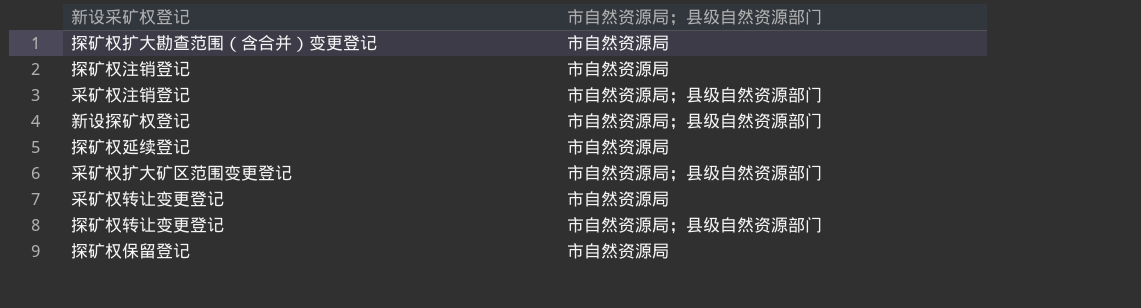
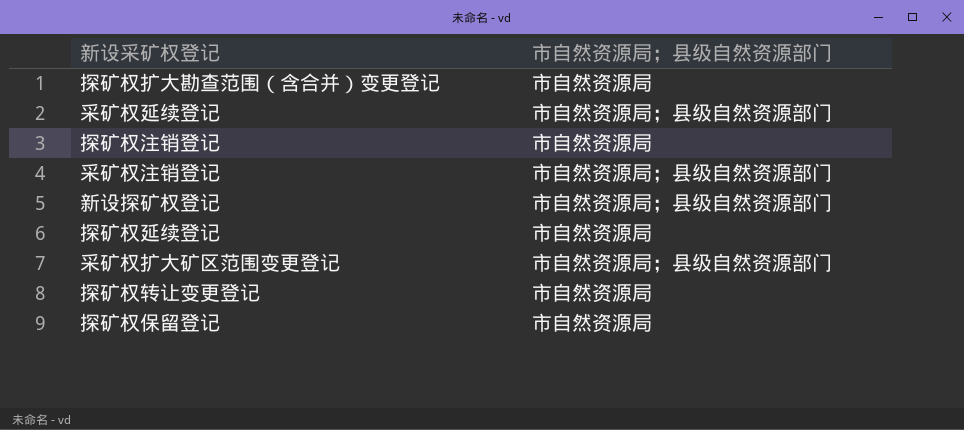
row 采矿权转让变更登记: 市自然资源局 -> none
row 采矿权延续登记: none -> 市自然资源局；县级自然资源部门
探矿权转让变更登记 | 市自然资源局；县级自然资源部门: 市自然资源局；县级自然资源部门 -> 市自然资源局

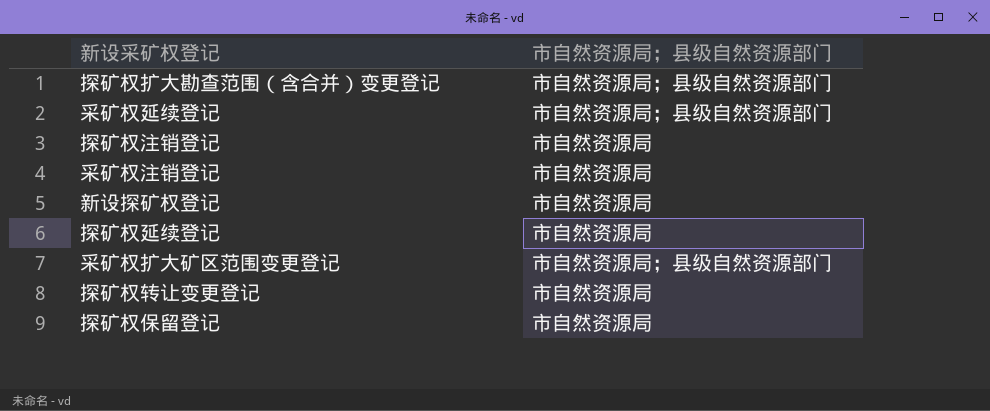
探矿权扩大勘查范围（含合并）变更登记 | 市自然资源局；县级自然资源部门: 市自然资源局 -> 市自然资源局；县级自然资源部门
采矿权注销登记 | 市自然资源局；县级自然资源部门: 市自然资源局；县级自然资源部门 -> 市自然资源局
新设探矿权登记 | 市自然资源局；县级自然资源部门: 市自然资源局；县级自然资源部门 -> 市自然资源局

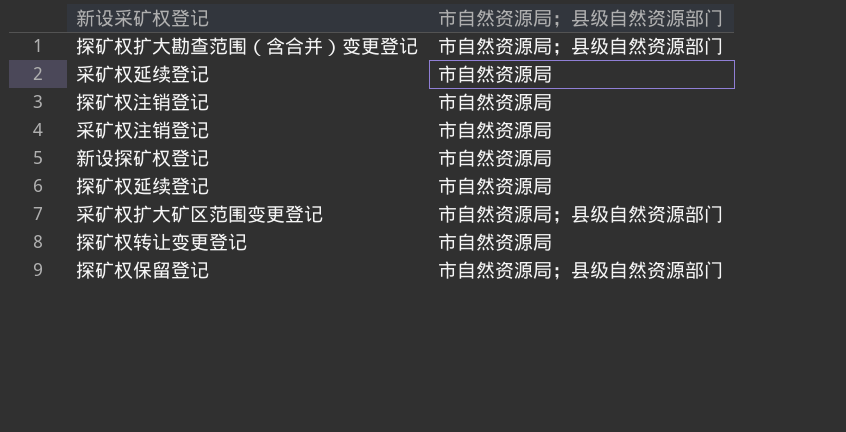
采矿权延续登记 | 市自然资源局；县级自然资源部门: 市自然资源局；县级自然资源部门 -> 市自然资源局
探矿权保留登记 | 市自然资源局；县级自然资源部门: 市自然资源局 -> 市自然资源局；县级自然资源部门

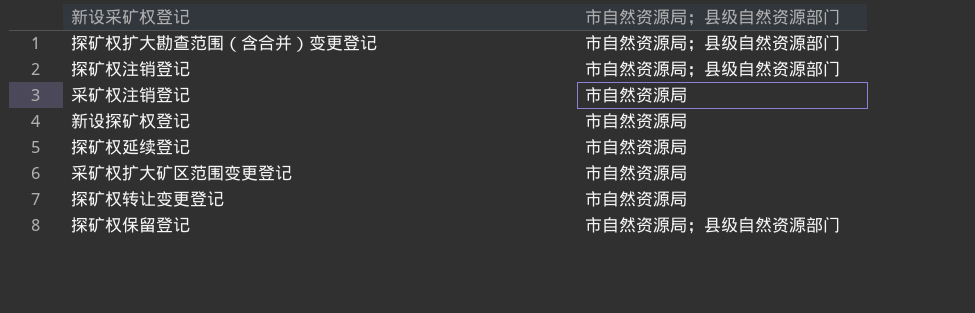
row 采矿权延续登记: 市自然资源局 -> none
探矿权注销登记 | 市自然资源局；县级自然资源部门: 市自然资源局 -> 市自然资源局；县级自然资源部门
采矿权扩大矿区范围变更登记 | 市自然资源局；县级自然资源部门: 市自然资源局；县级自然资源部门 -> 市自然资源局

